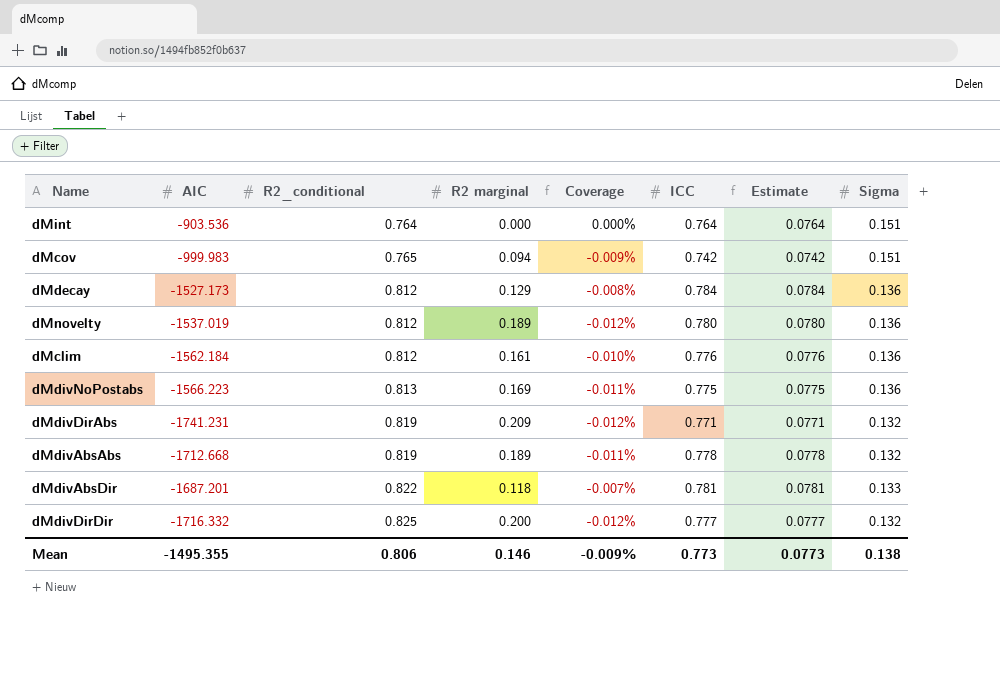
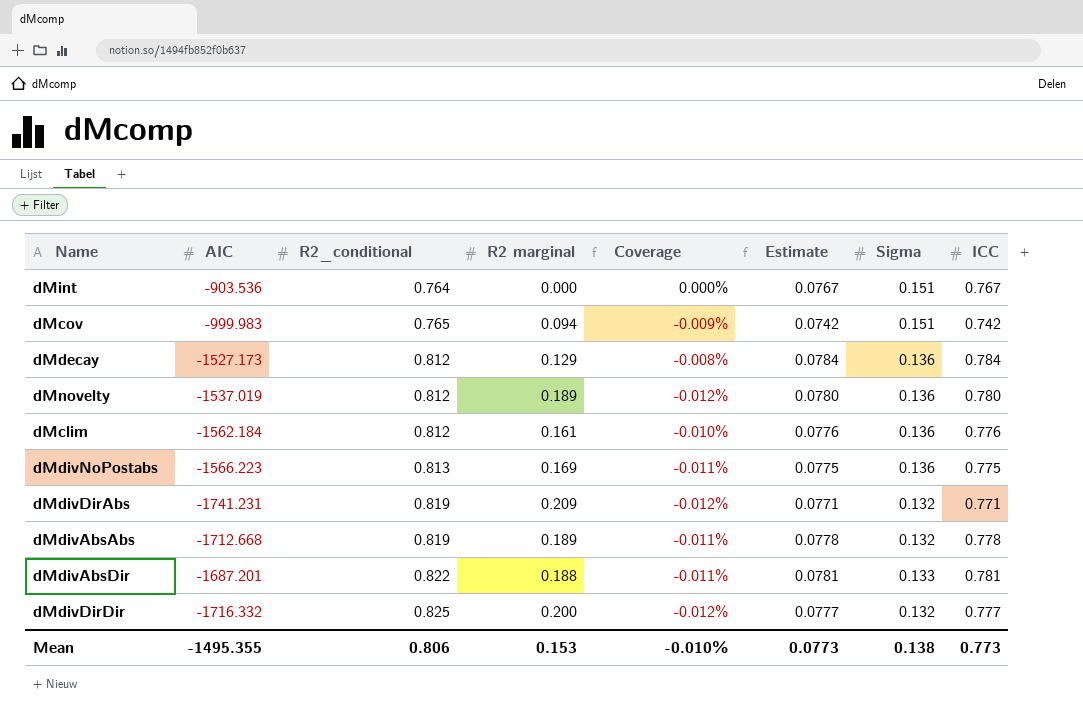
column ICC | position: 6 -> 8
dMint | Estimate: 0.0764 -> 0.0767
dMint | ICC: 0.764 -> 0.767
dMdivAbsDir | R2 marginal: 0.118 -> 0.188
dMdivAbsDir | Coverage: -0.007% -> -0.011%
Mean | R2 marginal: 0.146 -> 0.153
Mean | Coverage: -0.009% -> -0.010%

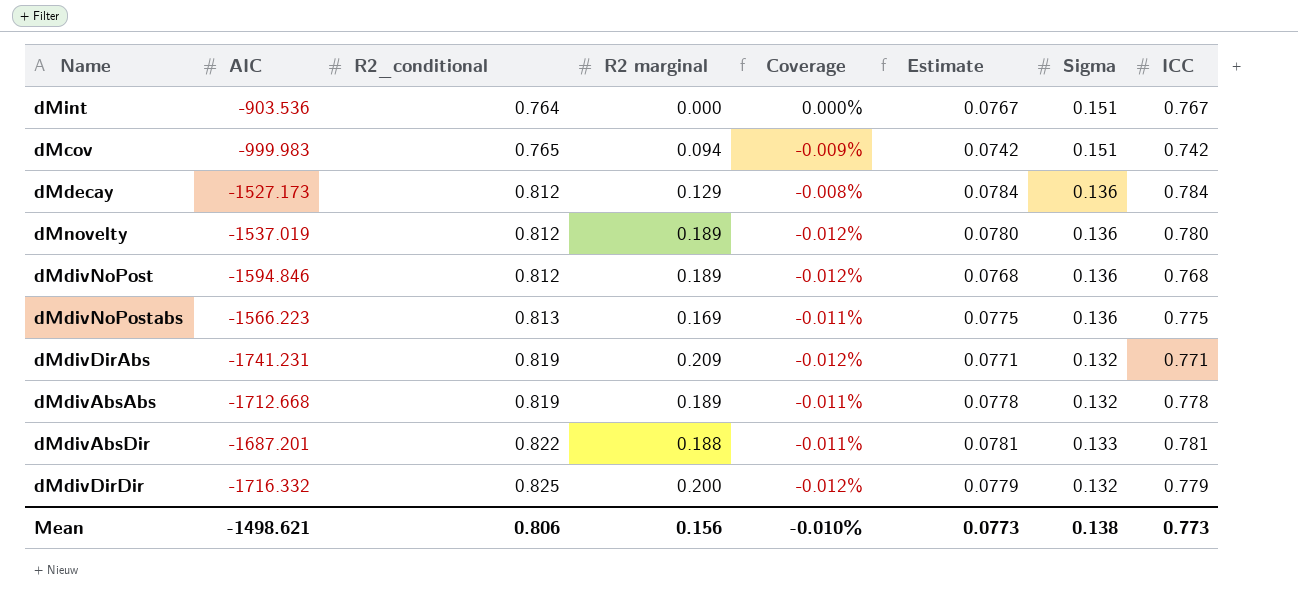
row dMclim: -1562.184 | 0.812 | 0.161 | -0.010% | 0.0776 | 0.136 | 0.776 -> none
row dMdivNoPost: none -> -1594.846 | 0.812 | 0.189 | -0.012% | 0.0768 | 0.136 | 0.768
dMdivDirDir | Estimate: 0.0777 -> 0.0779
dMdivDirDir | ICC: 0.777 -> 0.779
Mean | AIC: -1495.355 -> -1498.621
Mean | R2 marginal: 0.153 -> 0.156

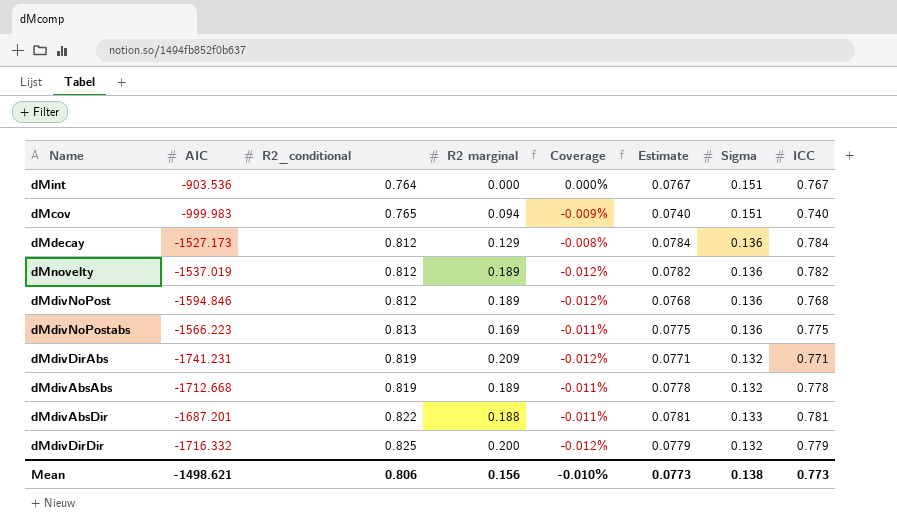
dMcov | Estimate: 0.0742 -> 0.0740
dMcov | ICC: 0.742 -> 0.740
dMnovelty | Estimate: 0.0780 -> 0.0782
dMnovelty | ICC: 0.780 -> 0.782

